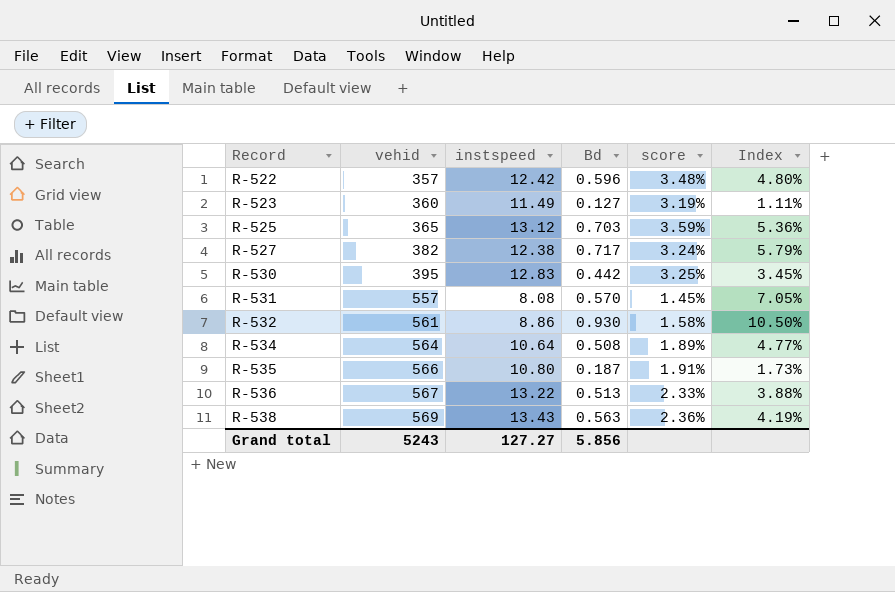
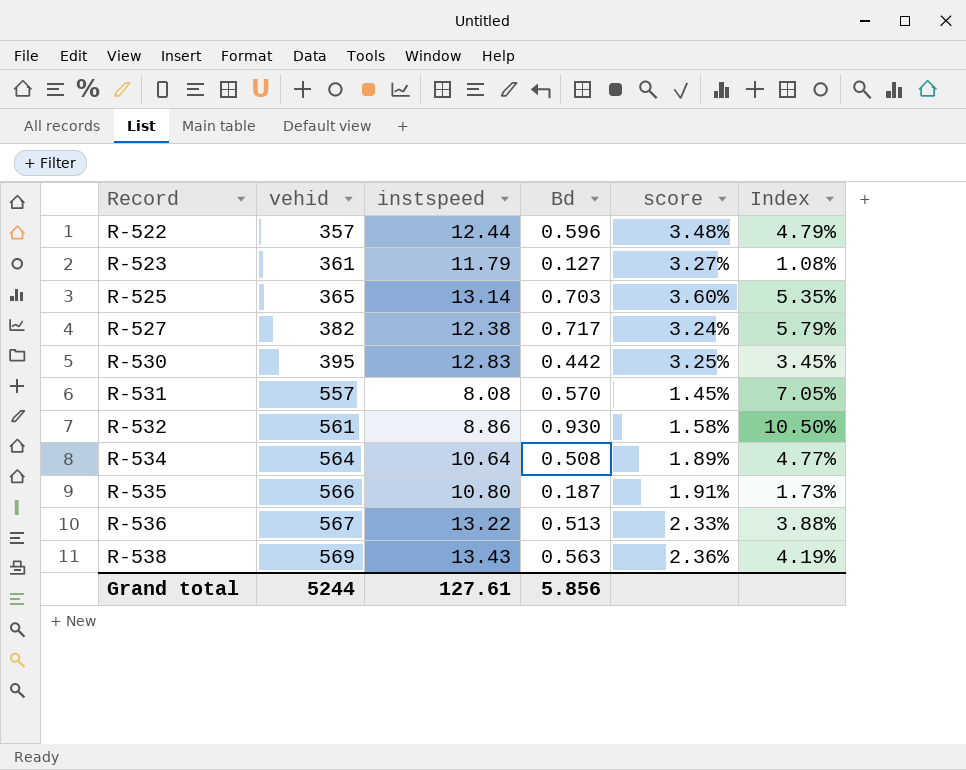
R-522 | instspeed: 12.42 -> 12.44
R-522 | Index: 4.80% -> 4.79%
R-523 | vehid: 360 -> 361
R-523 | instspeed: 11.49 -> 11.79
R-523 | score: 3.19% -> 3.27%
R-523 | Index: 1.11% -> 1.08%
R-525 | instspeed: 13.12 -> 13.14
R-525 | score: 3.59% -> 3.60%
R-525 | Index: 5.36% -> 5.35%
Grand total | vehid: 5243 -> 5244
Grand total | instspeed: 127.27 -> 127.61

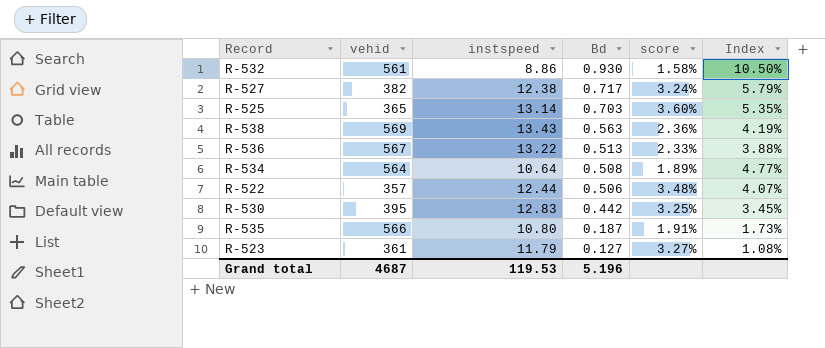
row order: Record ascending -> Bd descending
row R-531: 557 | 8.08 | 0.570 | 1.45% | 7.05% -> none
R-522 | Bd: 0.596 -> 0.506
R-522 | Index: 4.79% -> 4.07%
Grand total | vehid: 5244 -> 4687
Grand total | instspeed: 127.61 -> 119.53
Grand total | Bd: 5.856 -> 5.196

